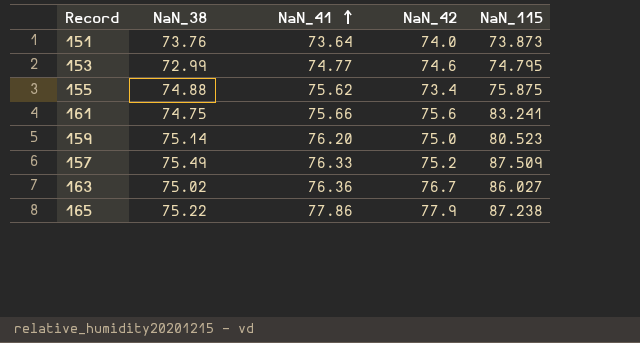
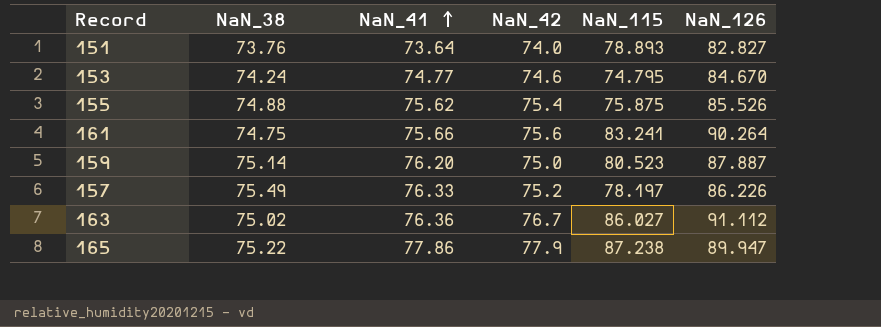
column NaN_126 | position: none -> 6
151 | NaN_115: 73.873 -> 78.893
153 | NaN_38: 72.99 -> 74.24
155 | NaN_42: 73.4 -> 75.4
157 | NaN_115: 87.509 -> 78.197

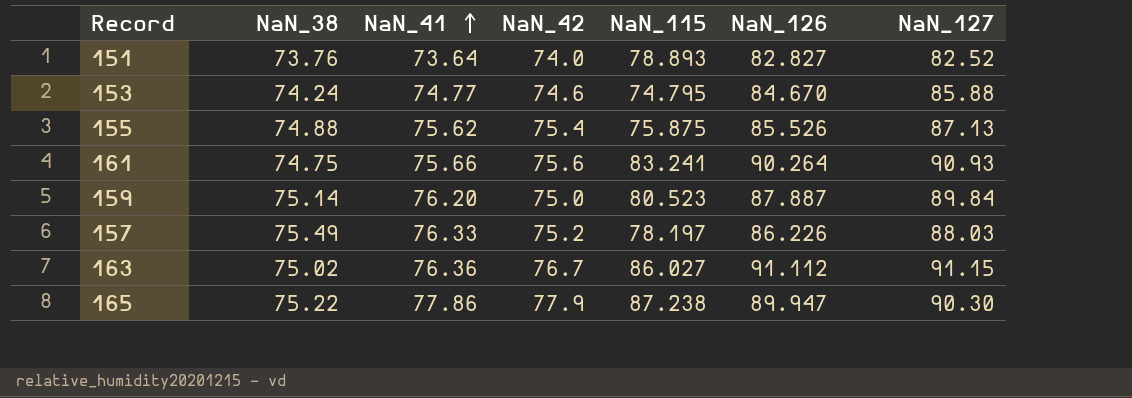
column NaN_127 | position: none -> 7

